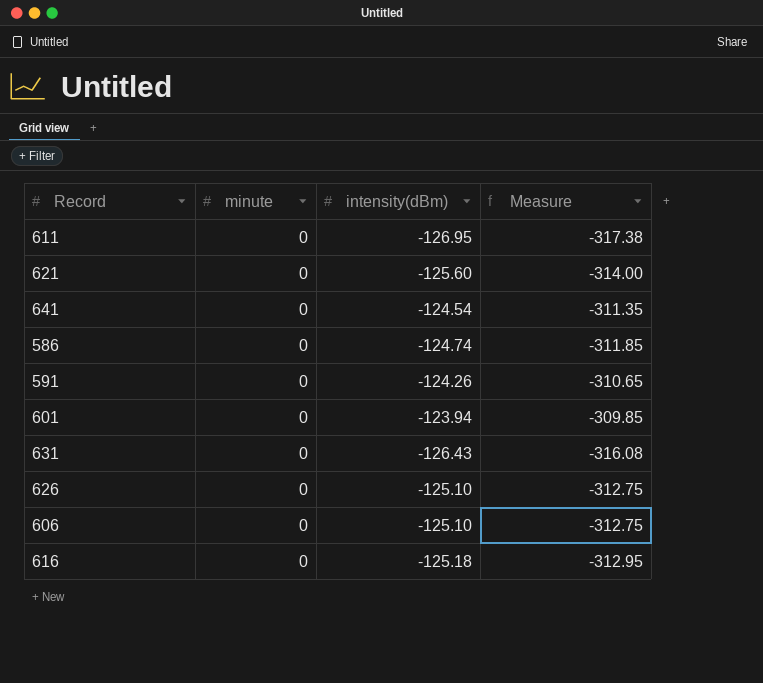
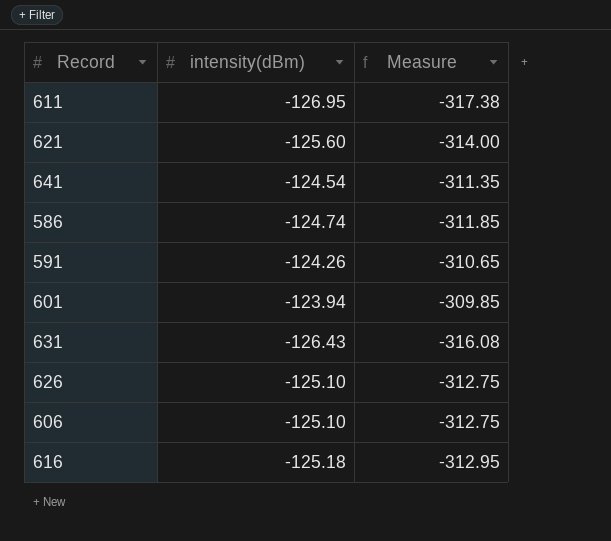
column minute | position: 2 -> none

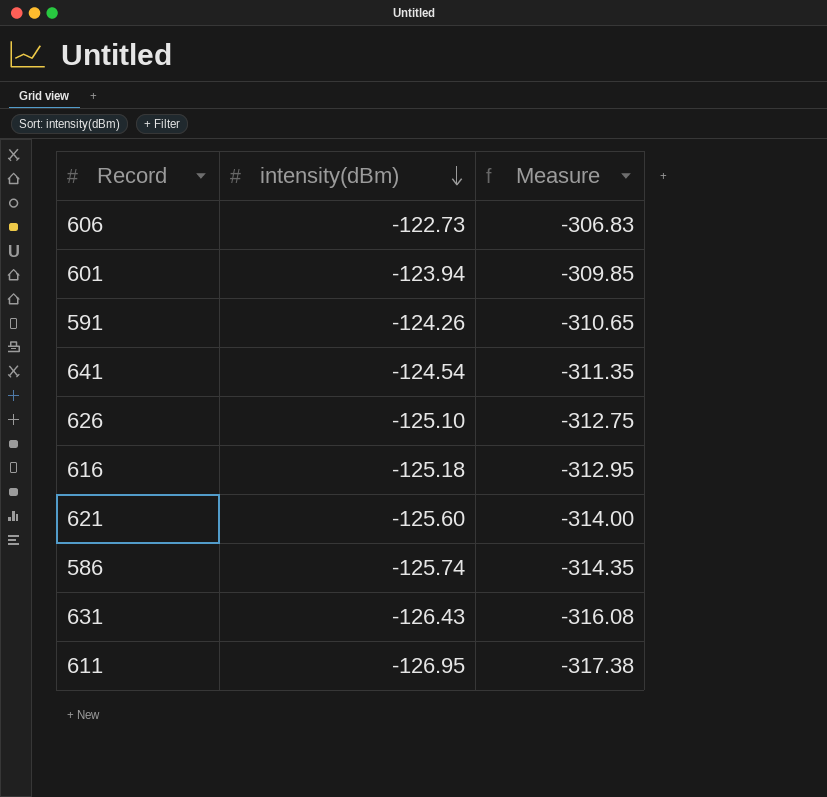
row order: none -> intensity(dBm) descending
606 | intensity(dBm): -125.10 -> -122.73
606 | Measure: -312.75 -> -306.83
586 | intensity(dBm): -124.74 -> -125.74
586 | Measure: -311.85 -> -314.35

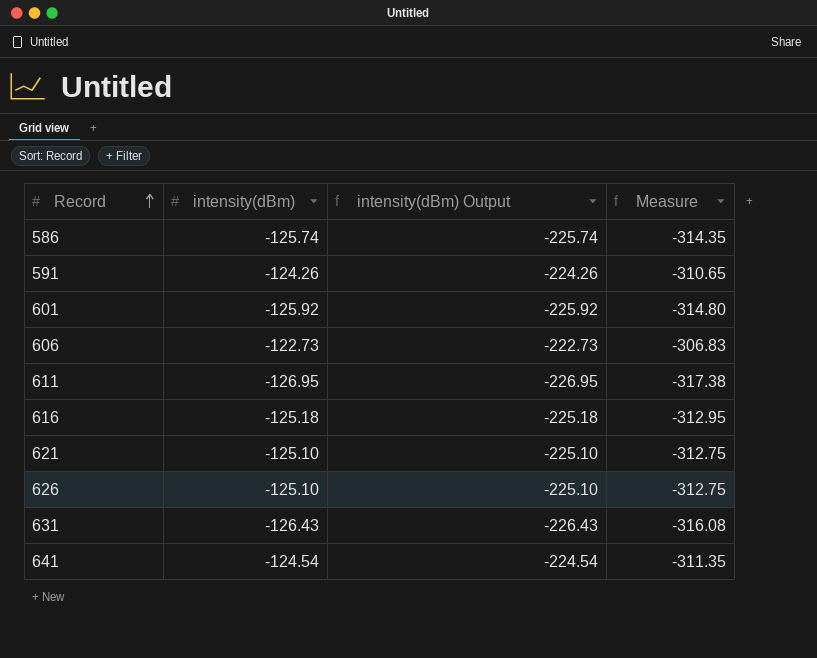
row order: intensity(dBm) descending -> Record ascending
column intensity(dBm) Output | formula: none -> [intensity(dBm)] - 100
601 | intensity(dBm): -123.94 -> -125.92
601 | Measure: -309.85 -> -314.80
621 | intensity(dBm): -125.60 -> -125.10
621 | Measure: -314.00 -> -312.75

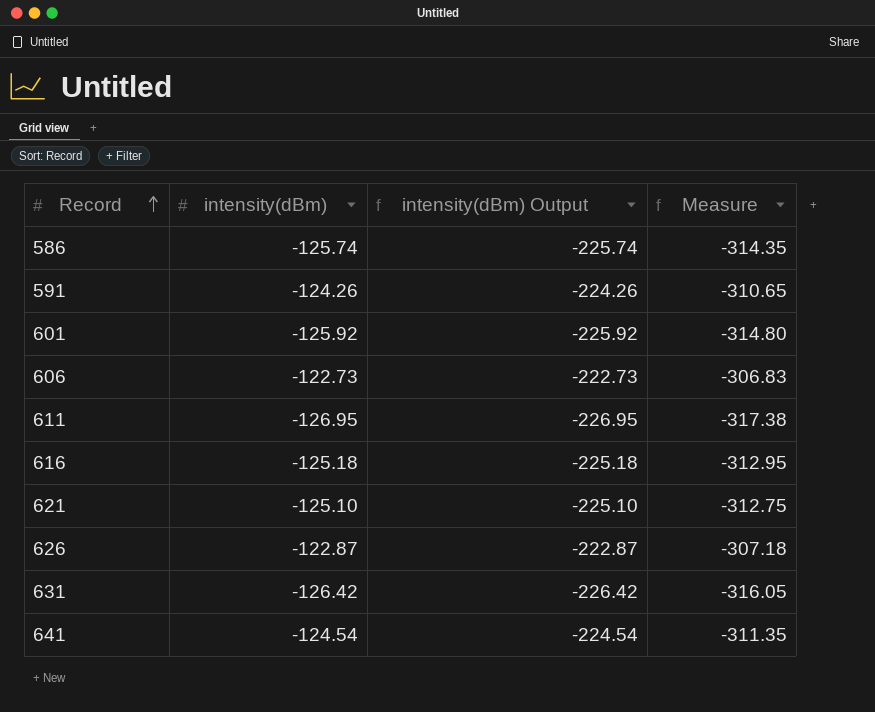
626 | intensity(dBm): -125.10 -> -122.87
626 | intensity(dBm) Output: -225.10 -> -222.87
626 | Measure: -312.75 -> -307.18
631 | intensity(dBm): -126.43 -> -126.42
631 | intensity(dBm) Output: -226.43 -> -226.42
631 | Measure: -316.08 -> -316.05

